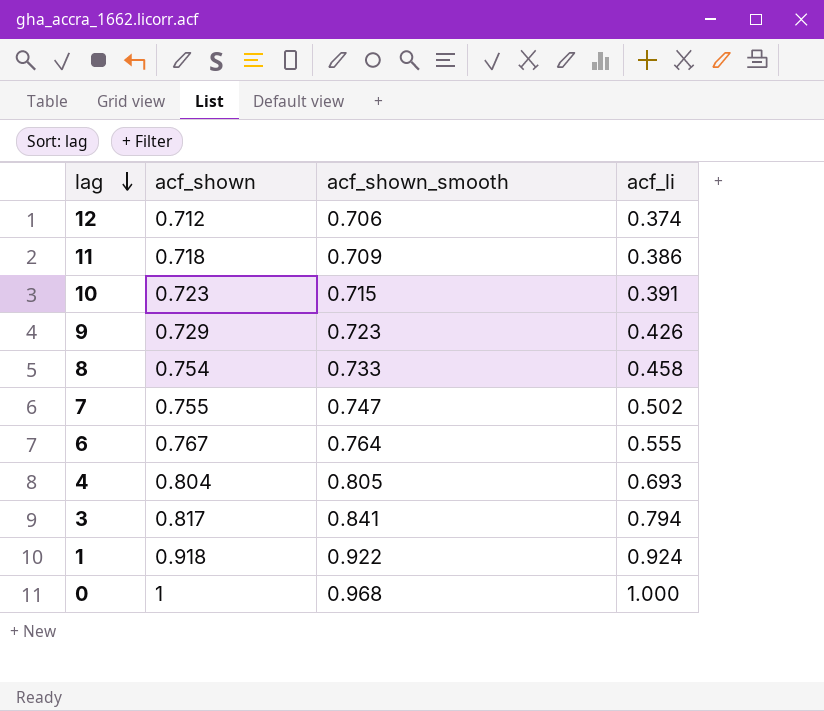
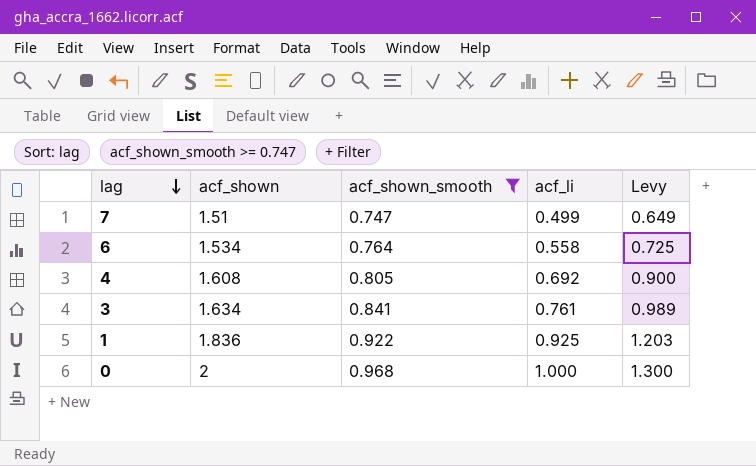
filter: none -> acf_shown_smooth >= 0.747
column Levy | formula: none -> [acf_li] * 1.3
7 | acf_shown: 0.755 -> 1.51
7 | acf_li: 0.502 -> 0.499
6 | acf_shown: 0.767 -> 1.534
6 | acf_li: 0.555 -> 0.558
4 | acf_shown: 0.804 -> 1.608
4 | acf_li: 0.693 -> 0.692
3 | acf_shown: 0.817 -> 1.634
3 | acf_li: 0.794 -> 0.761
1 | acf_shown: 0.918 -> 1.836
1 | acf_li: 0.924 -> 0.925
0 | acf_shown: 1 -> 2

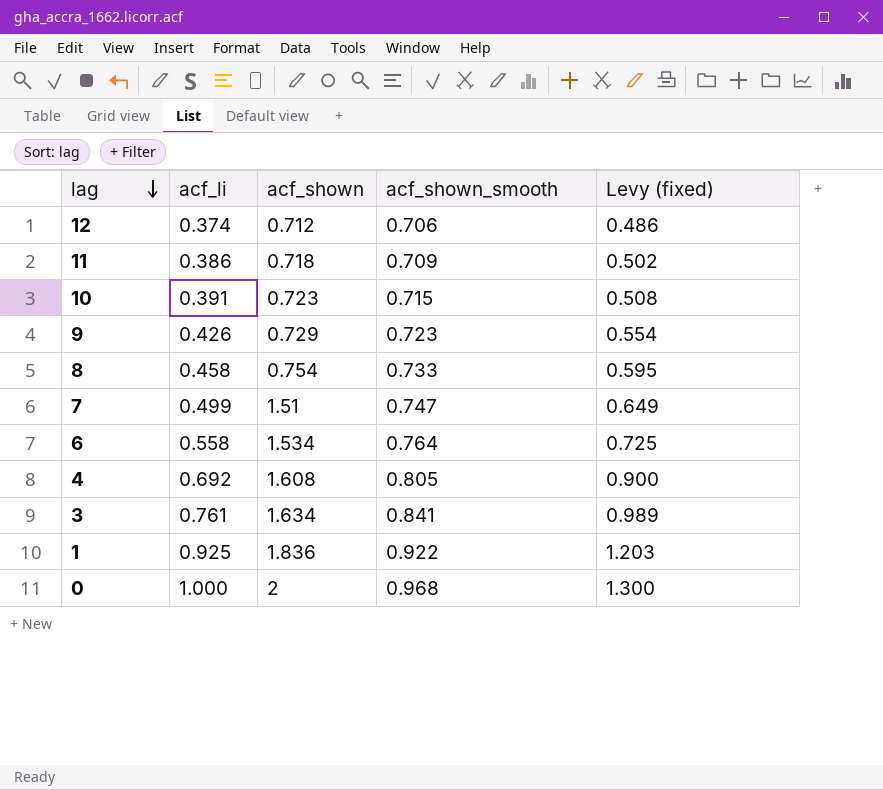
filter: acf_shown_smooth >= 0.747 -> none
column acf_li | position: 4 -> 2
column name: Levy -> Levy (fixed)

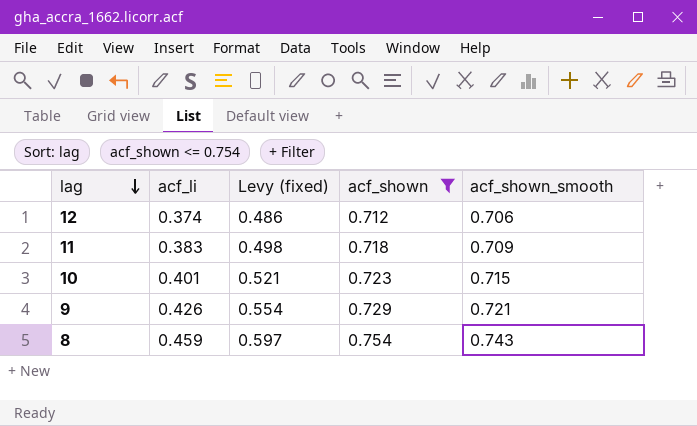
filter: none -> acf_shown <= 0.754
column Levy (fixed) | position: 5 -> 3
11 | acf_li: 0.386 -> 0.383
11 | Levy (fixed): 0.502 -> 0.498
10 | acf_li: 0.391 -> 0.401
10 | Levy (fixed): 0.508 -> 0.521
9 | acf_shown_smooth: 0.723 -> 0.721
8 | acf_li: 0.458 -> 0.459
8 | Levy (fixed): 0.595 -> 0.597
8 | acf_shown_smooth: 0.733 -> 0.743

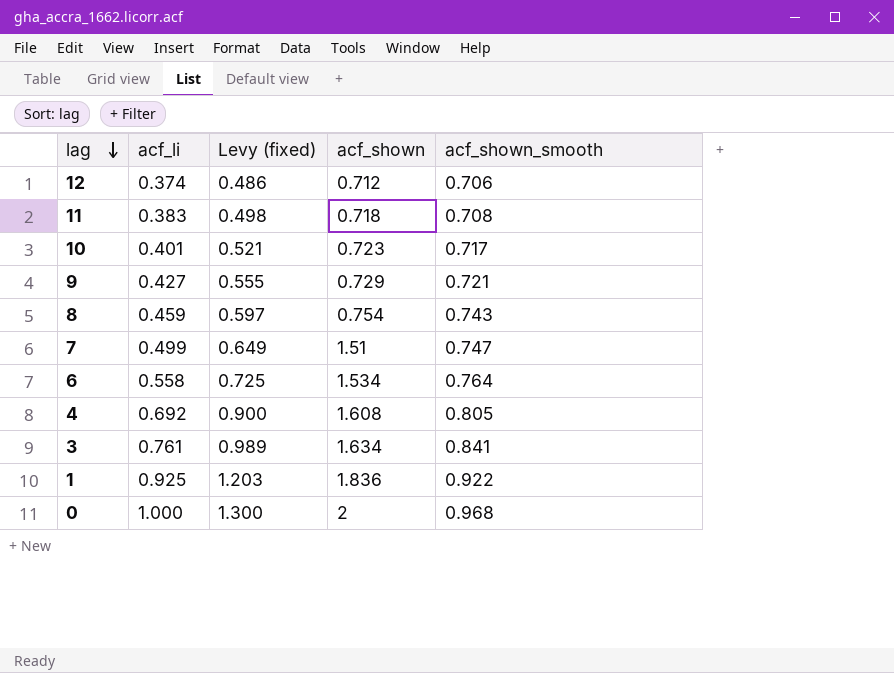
filter: acf_shown <= 0.754 -> none
11 | acf_shown_smooth: 0.709 -> 0.708
10 | acf_shown_smooth: 0.715 -> 0.717
9 | acf_li: 0.426 -> 0.427
9 | Levy (fixed): 0.554 -> 0.555

